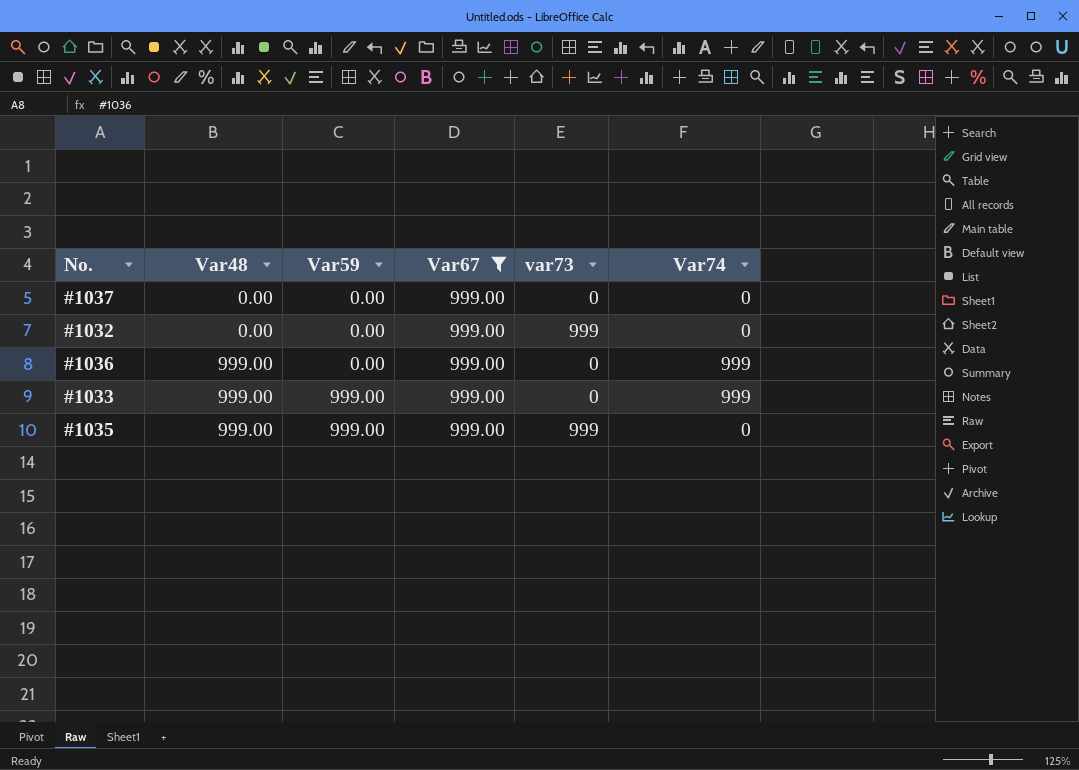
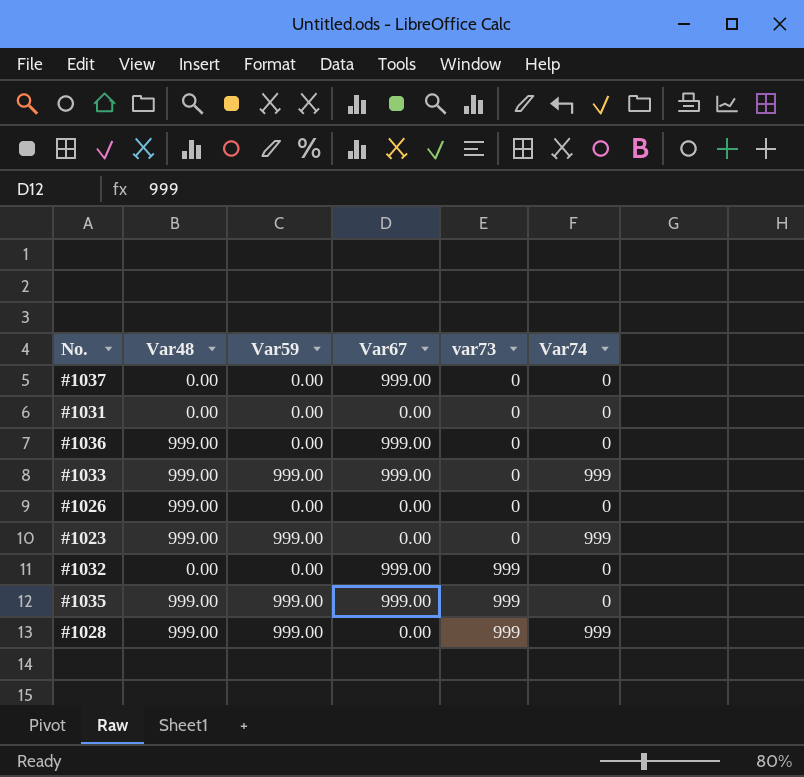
filter: Var67 = 999.00 -> none
row order: Var48 ascending -> var73 ascending
#1036 | Var74: 999 -> 0

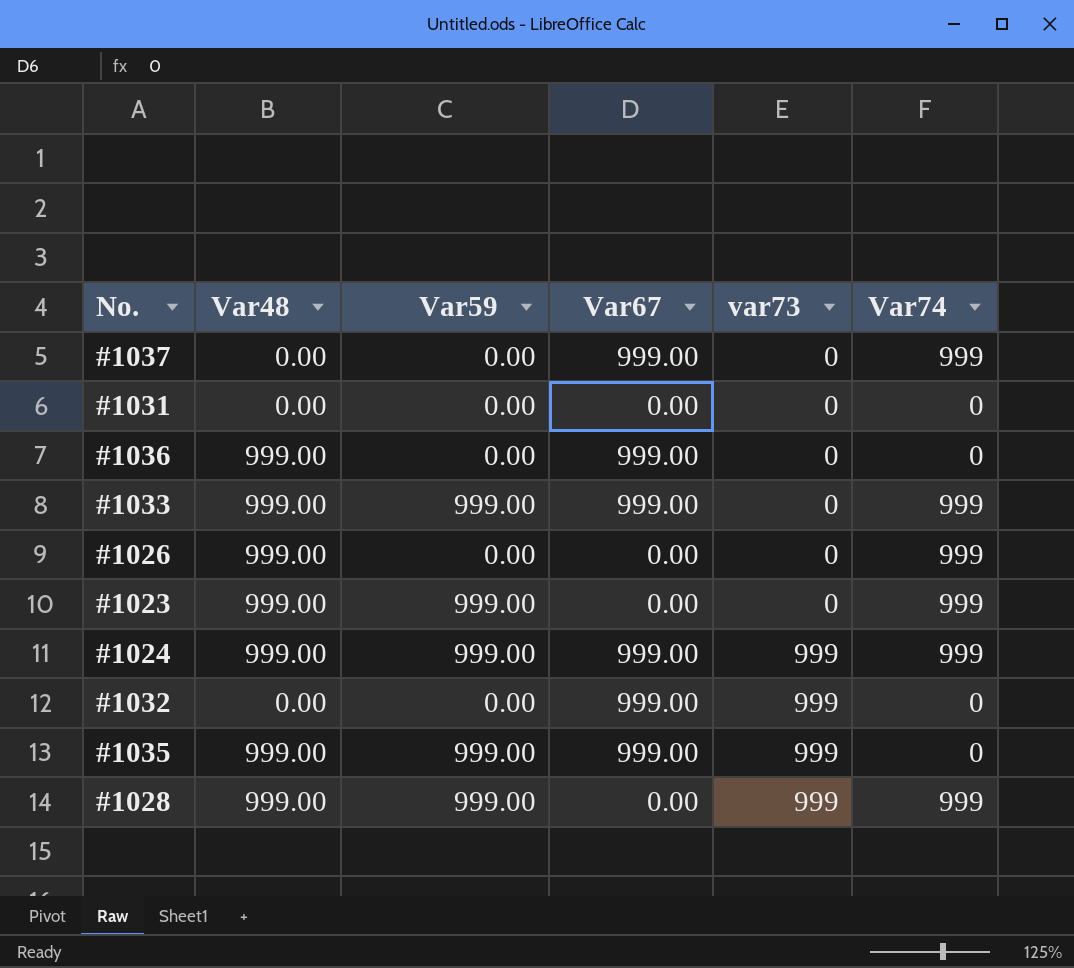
#1037 | Var74: 0 -> 999
#1026 | Var74: 0 -> 999
row #1024: none -> 999.00 | 999.00 | 999.00 | 999 | 999

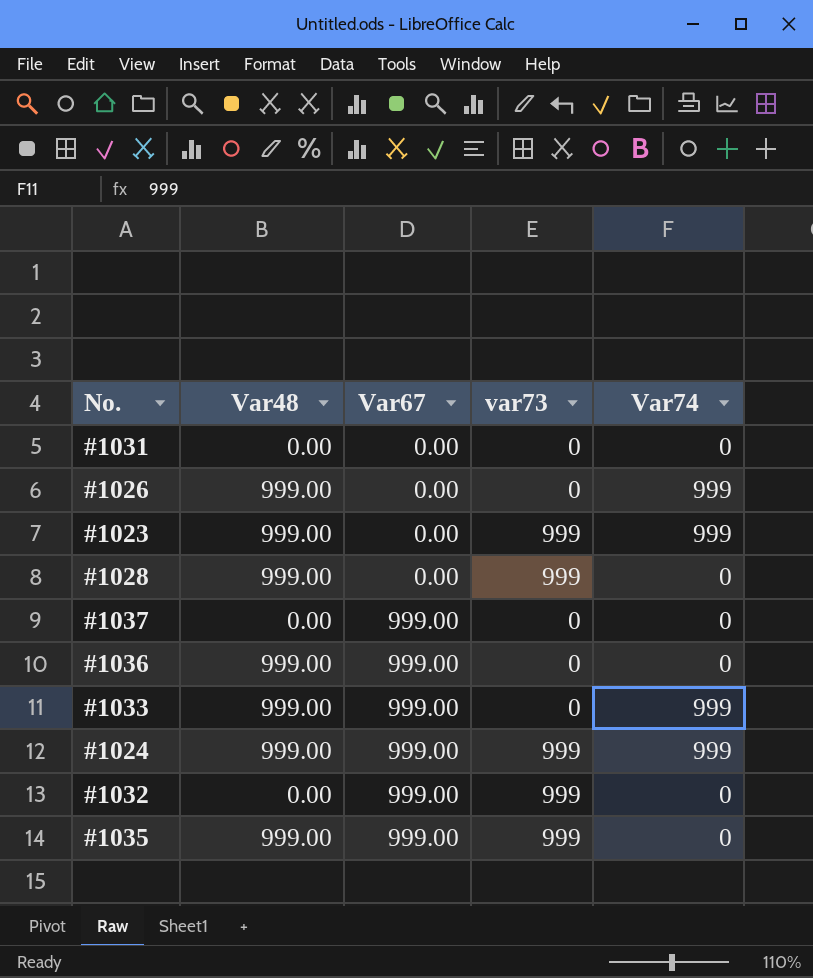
row order: var73 ascending -> Var67 ascending
column Var59 | position: 3 -> none
#1023 | var73: 0 -> 999
#1028 | Var74: 999 -> 0
#1037 | Var74: 999 -> 0

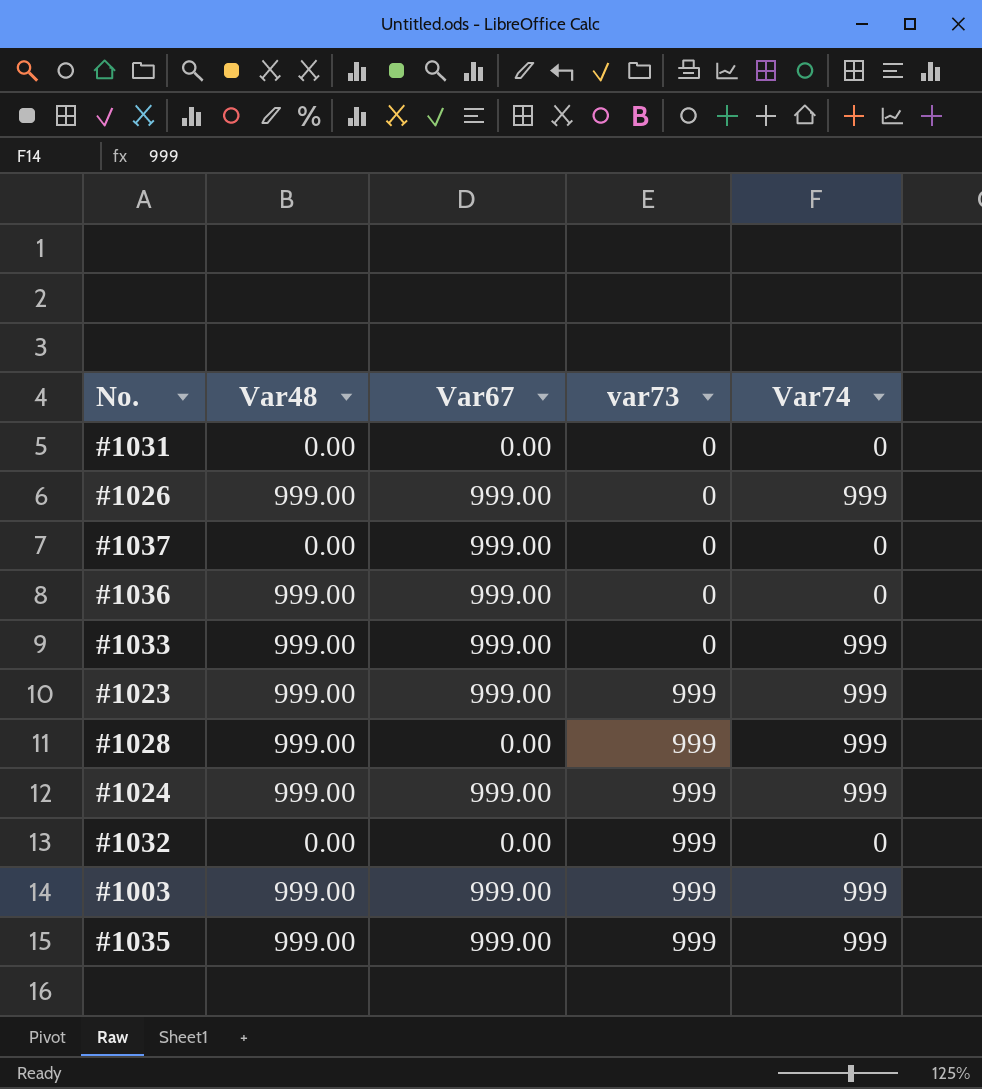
row order: Var67 ascending -> var73 ascending
#1026 | Var67: 0.00 -> 999.00
#1023 | Var67: 0.00 -> 999.00
#1028 | Var74: 0 -> 999
#1032 | Var67: 999.00 -> 0.00
row #1003: none -> 999.00 | 999.00 | 999 | 999
#1035 | Var74: 0 -> 999

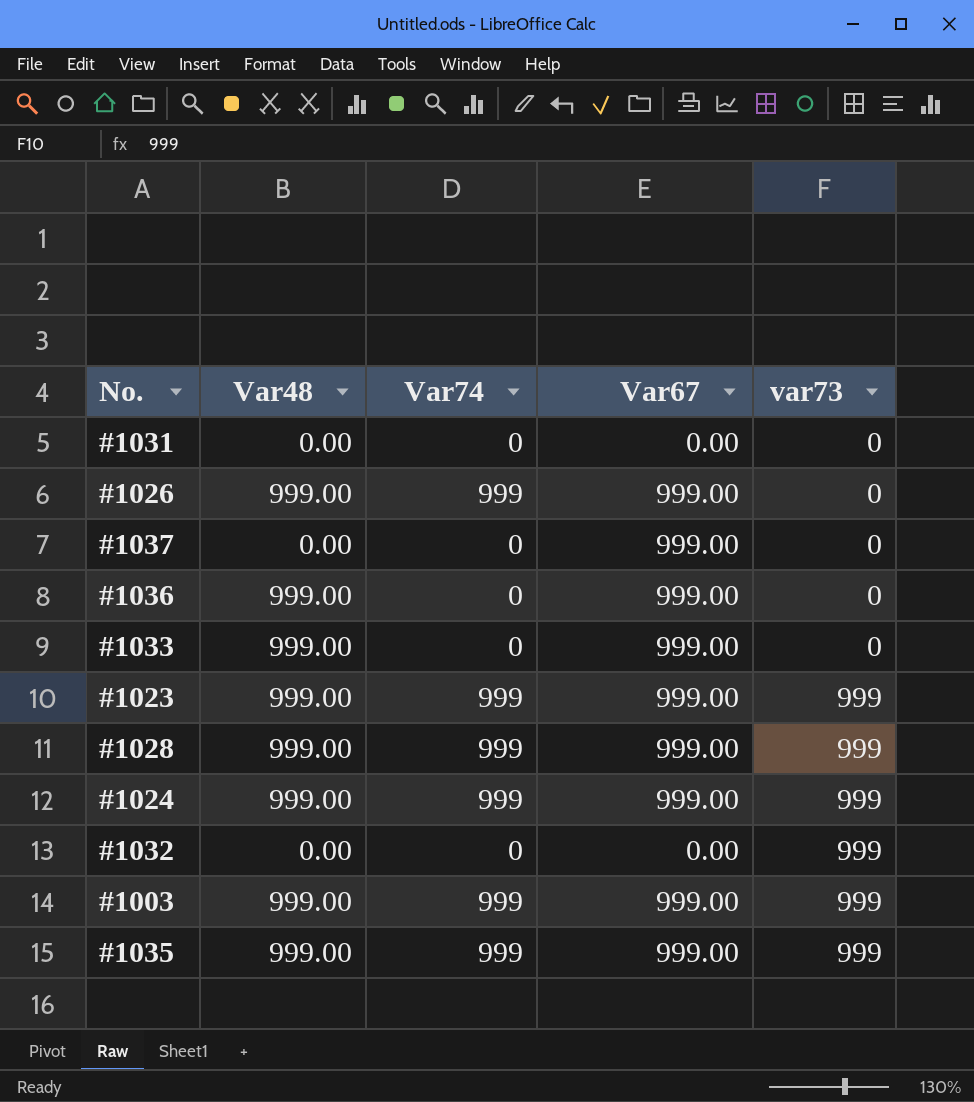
column Var74 | position: 5 -> 3
#1033 | Var74: 999 -> 0
#1028 | Var67: 0.00 -> 999.00

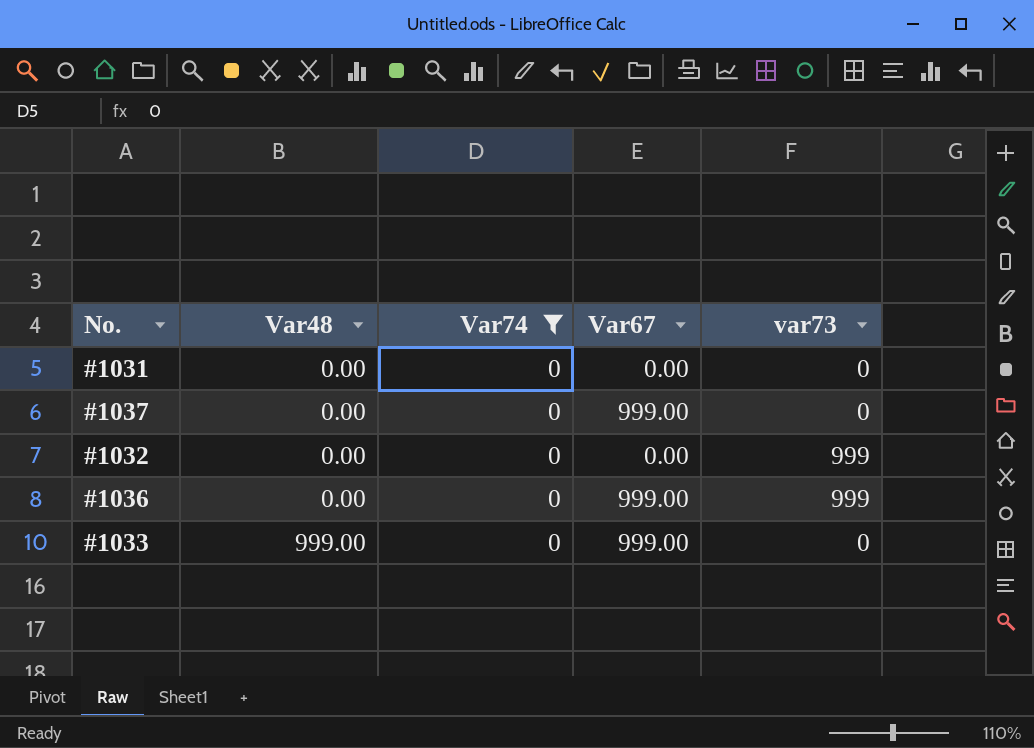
filter: none -> Var74 = 0
row order: var73 ascending -> Var48 ascending
#1036 | Var48: 999.00 -> 0.00
#1036 | var73: 0 -> 999

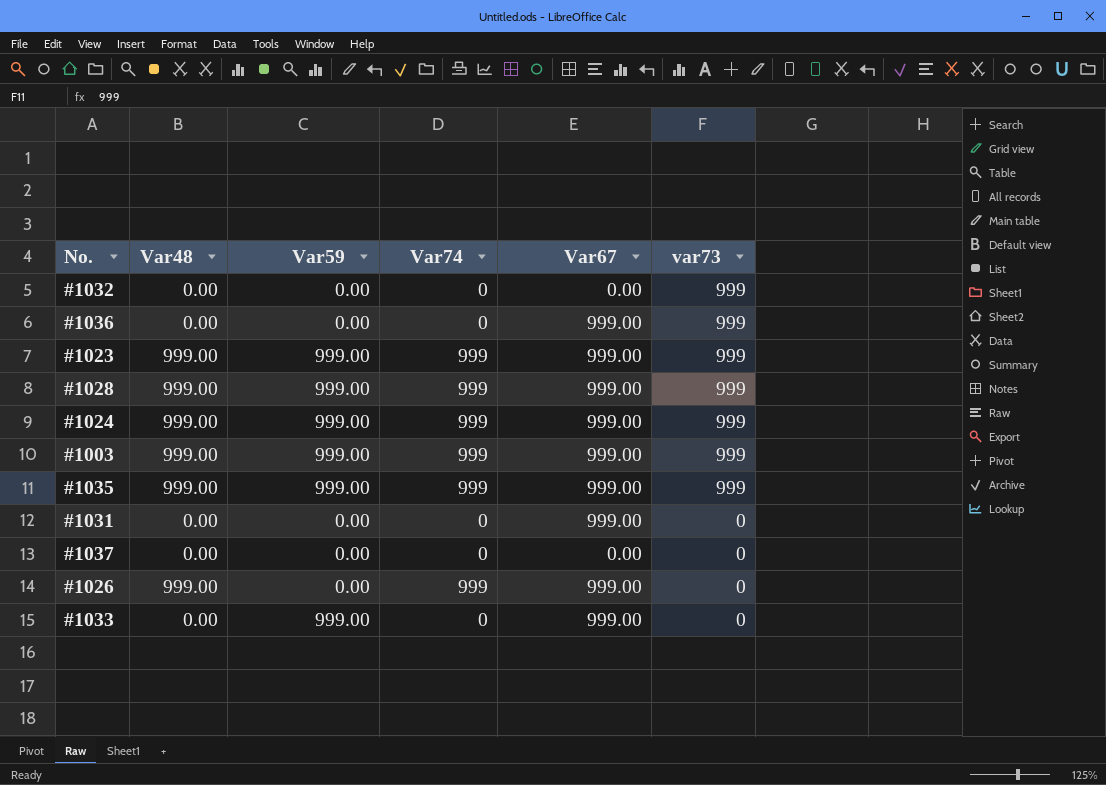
filter: Var74 = 0 -> none
row order: Var48 ascending -> var73 descending
column Var59 | position: none -> 3
#1031 | Var67: 0.00 -> 999.00
#1037 | Var67: 999.00 -> 0.00
#1033 | Var48: 999.00 -> 0.00

